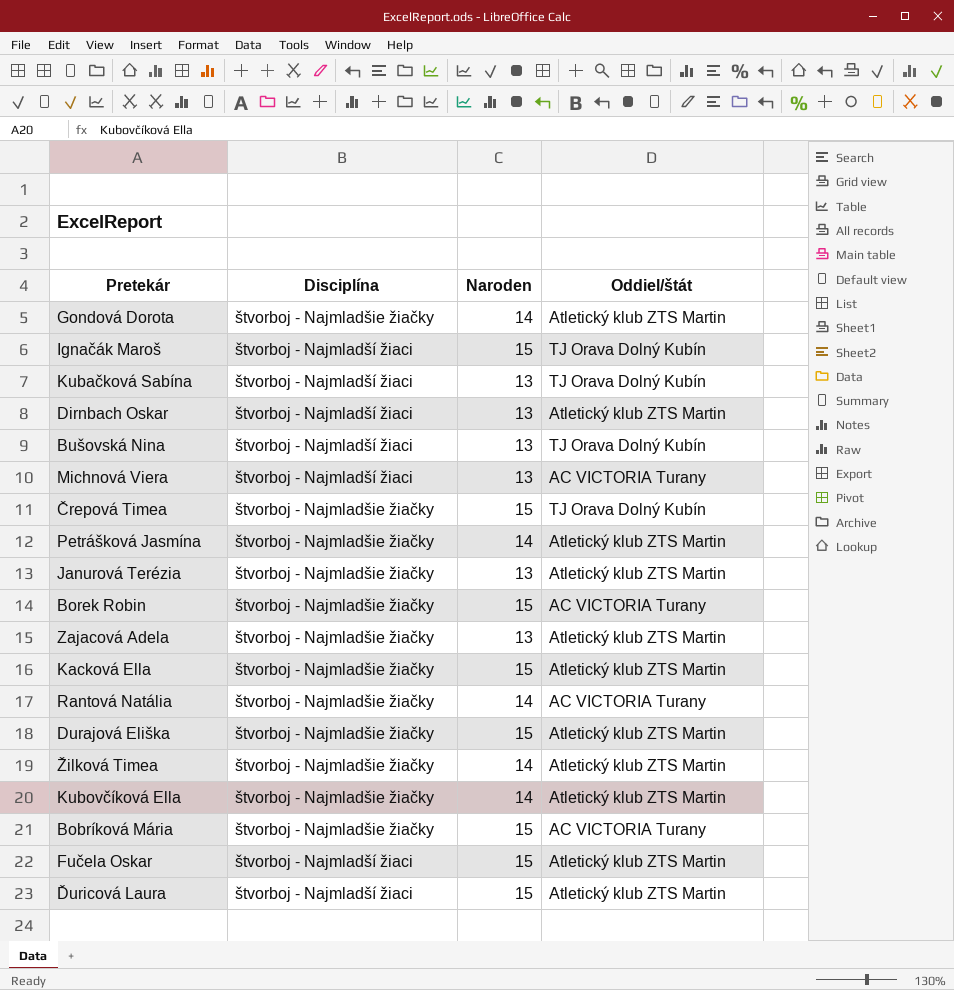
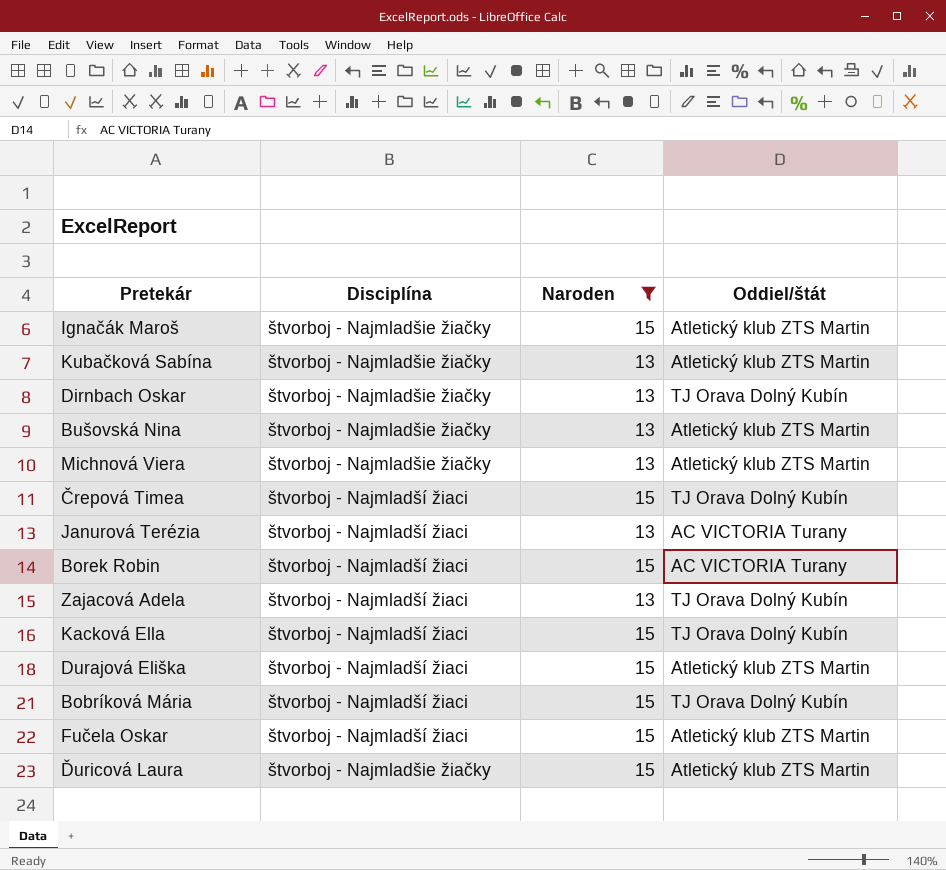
filter: none -> Naroden != 14
Ignačák Maroš | Disciplína: štvorboj - Najmladší žiaci -> štvorboj - Najmladšie žiačky
Ignačák Maroš | Oddiel/štát: TJ Orava Dolný Kubín -> Atletický klub ZTS Martin
Kubačková Sabína | Disciplína: štvorboj - Najmladší žiaci -> štvorboj - Najmladšie žiačky
Kubačková Sabína | Oddiel/štát: TJ Orava Dolný Kubín -> Atletický klub ZTS Martin
Dirnbach Oskar | Disciplína: štvorboj - Najmladší žiaci -> štvorboj - Najmladšie žiačky
Dirnbach Oskar | Oddiel/štát: Atletický klub ZTS Martin -> TJ Orava Dolný Kubín
Bušovská Nina | Disciplína: štvorboj - Najmladší žiaci -> štvorboj - Najmladšie žiačky
Bušovská Nina | Oddiel/štát: TJ Orava Dolný Kubín -> Atletický klub ZTS Martin
Michnová Viera | Disciplína: štvorboj - Najmladší žiaci -> štvorboj - Najmladšie žiačky
Michnová Viera | Oddiel/štát: AC VICTORIA Turany -> Atletický klub ZTS Martin
Črepová Timea | Disciplína: štvorboj - Najmladšie žiačky -> štvorboj - Najmladší žiaci
Janurová Terézia | Disciplína: štvorboj - Najmladšie žiačky -> štvorboj - Najmladší žiaci
Janurová Terézia | Oddiel/štát: Atletický klub ZTS Martin -> AC VICTORIA Turany
Borek Robin | Disciplína: štvorboj - Najmladšie žiačky -> štvorboj - Najmladší žiaci
Zajacová Adela | Disciplína: štvorboj - Najmladšie žiačky -> štvorboj - Najmladší žiaci
Zajacová Adela | Oddiel/štát: Atletický klub ZTS Martin -> TJ Orava Dolný Kubín
Kacková Ella | Disciplína: štvorboj - Najmladšie žiačky -> štvorboj - Najmladší žiaci
Kacková Ella | Oddiel/štát: Atletický klub ZTS Martin -> TJ Orava Dolný Kubín
Durajová Eliška | Disciplína: štvorboj - Najmladšie žiačky -> štvorboj - Najmladší žiaci
Bobríková Mária | Disciplína: štvorboj - Najmladšie žiačky -> štvorboj - Najmladší žiaci
Bobríková Mária | Oddiel/štát: AC VICTORIA Turany -> TJ Orava Dolný Kubín
Ďuricová Laura | Disciplína: štvorboj - Najmladší žiaci -> štvorboj - Najmladšie žiačky

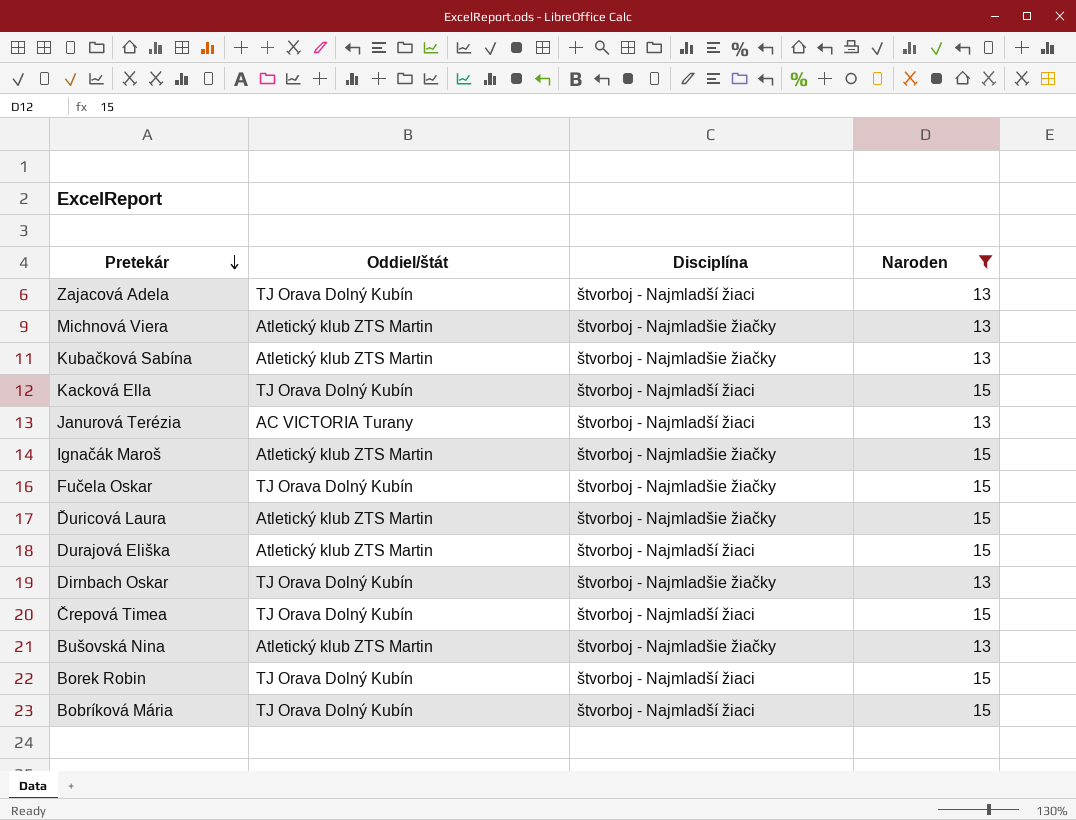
row order: none -> Pretekár descending
column Oddiel/štát | position: 4 -> 2
Fučela Oskar | Oddiel/štát: Atletický klub ZTS Martin -> TJ Orava Dolný Kubín
Fučela Oskar | Disciplína: štvorboj - Najmladší žiaci -> štvorboj - Najmladšie žiačky
Borek Robin | Oddiel/štát: AC VICTORIA Turany -> TJ Orava Dolný Kubín

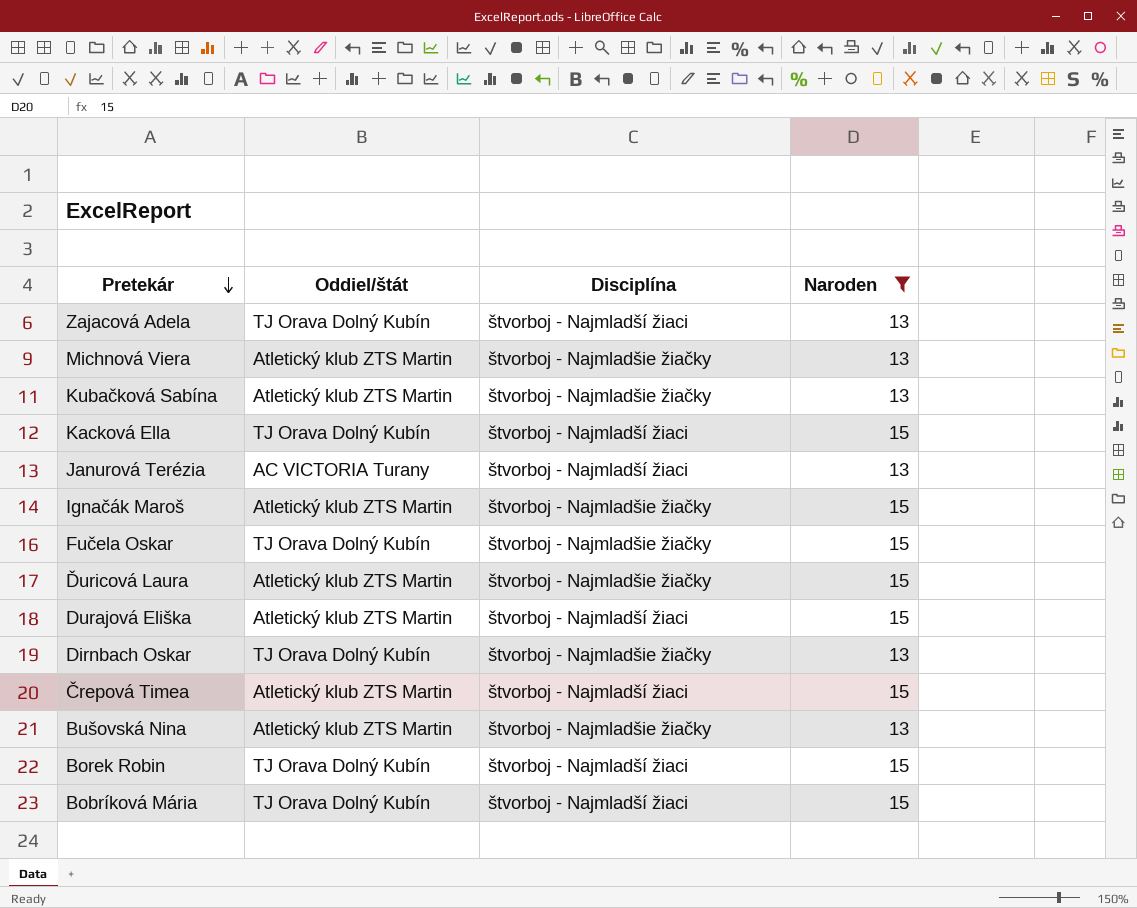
Črepová Timea | Oddiel/štát: TJ Orava Dolný Kubín -> Atletický klub ZTS Martin

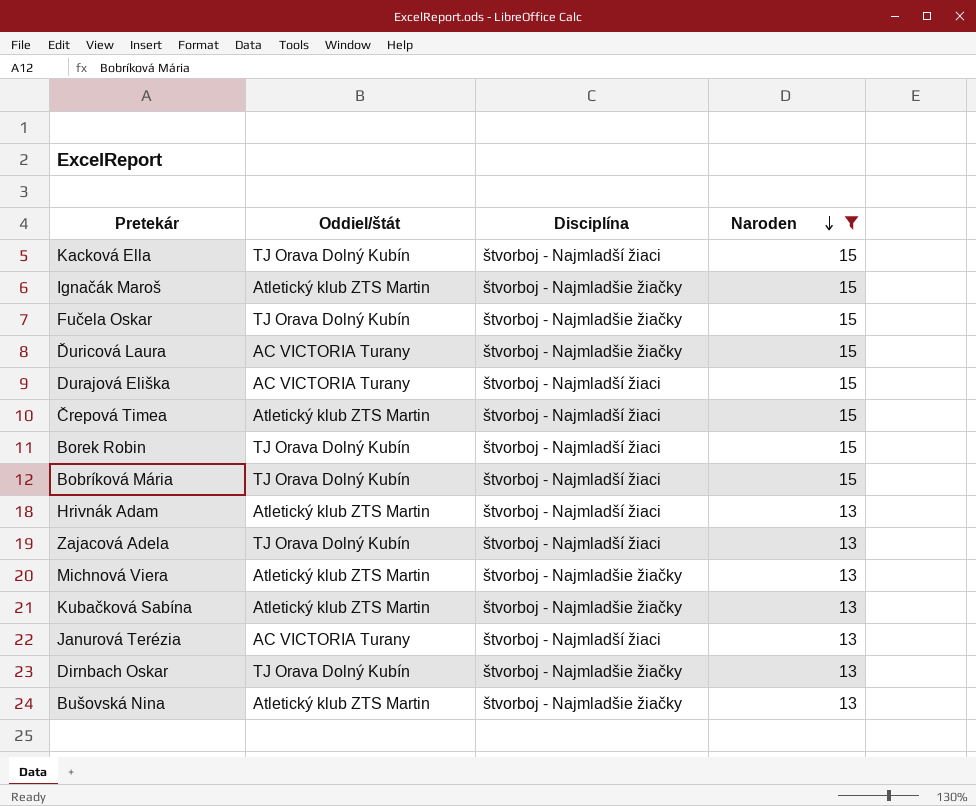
row order: Pretekár descending -> Naroden descending
Ďuricová Laura | Oddiel/štát: Atletický klub ZTS Martin -> AC VICTORIA Turany
Durajová Eliška | Oddiel/štát: Atletický klub ZTS Martin -> AC VICTORIA Turany
row Hrivnák Adam: none -> Atletický klub ZTS Martin | štvorboj - Najmladší žiaci | 13

